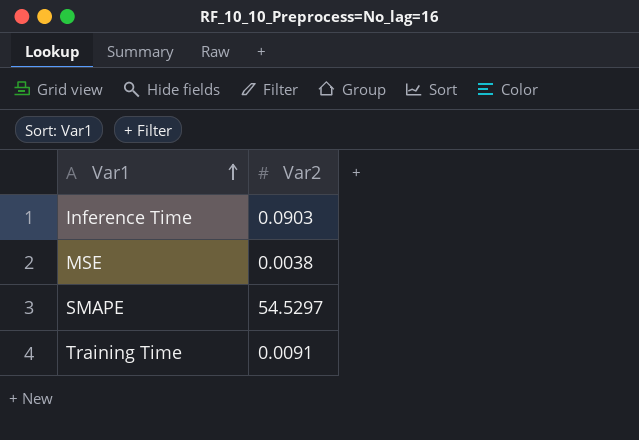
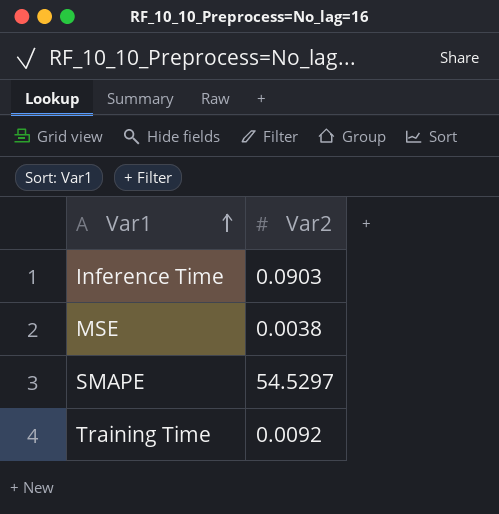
Training Time | Var2: 0.0091 -> 0.0092

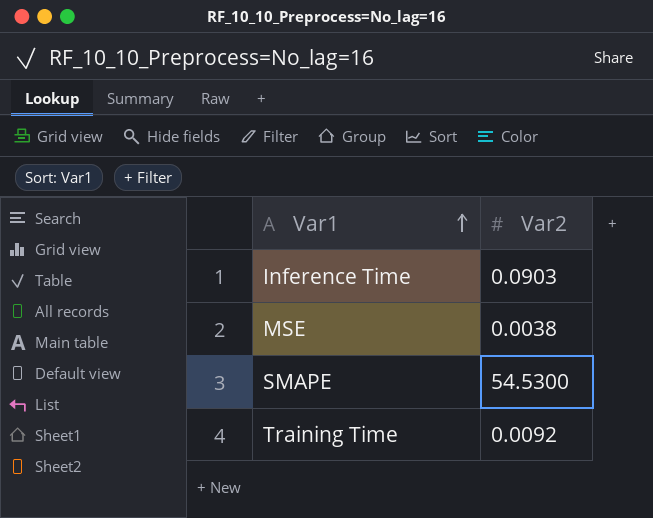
SMAPE | Var2: 54.5297 -> 54.5300

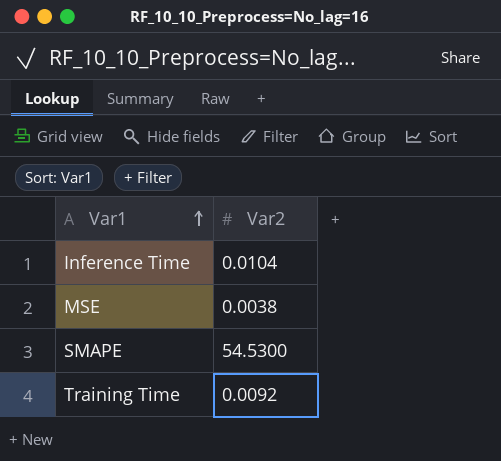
Inference Time | Var2: 0.0903 -> 0.0104

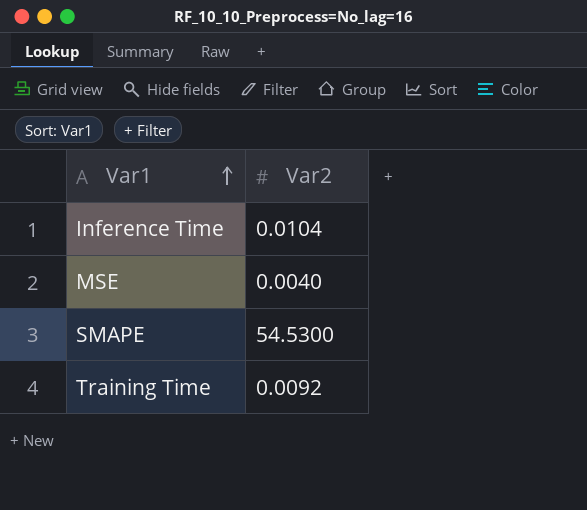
MSE | Var2: 0.0038 -> 0.0040

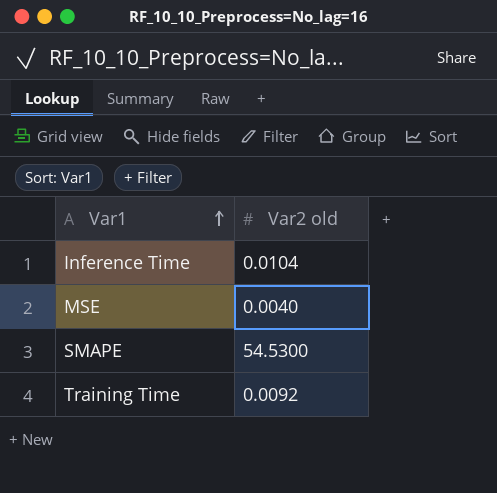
column name: Var2 -> Var2 old

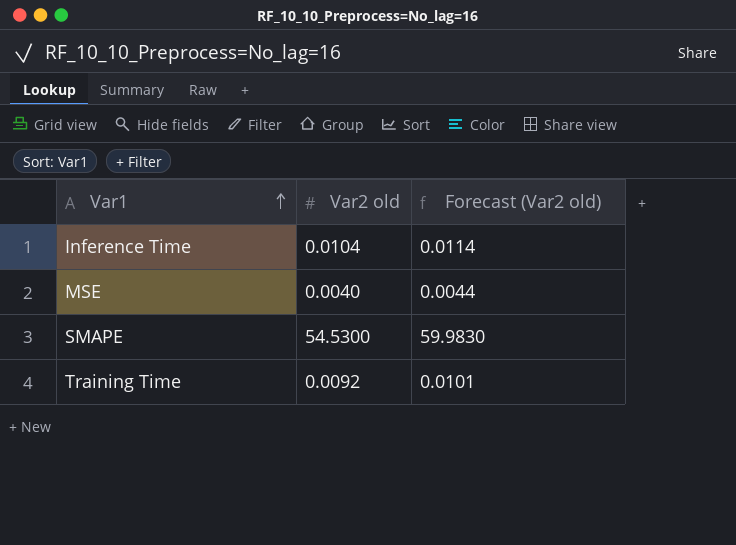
column Forecast (Var2 old) | formula: none -> [Var2 old] * 1.1

